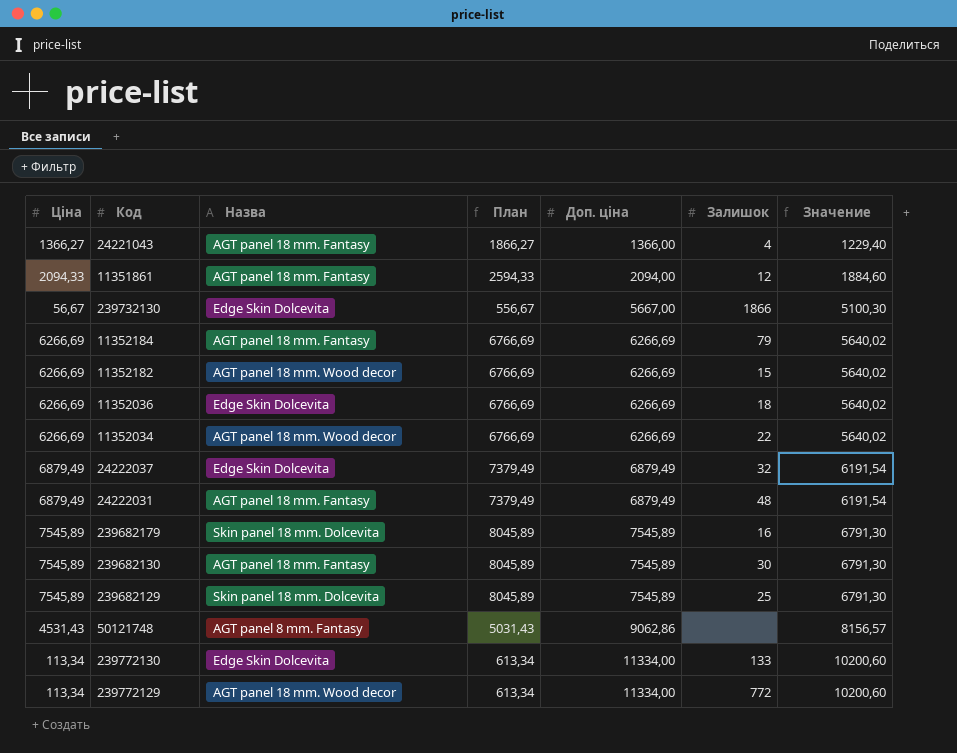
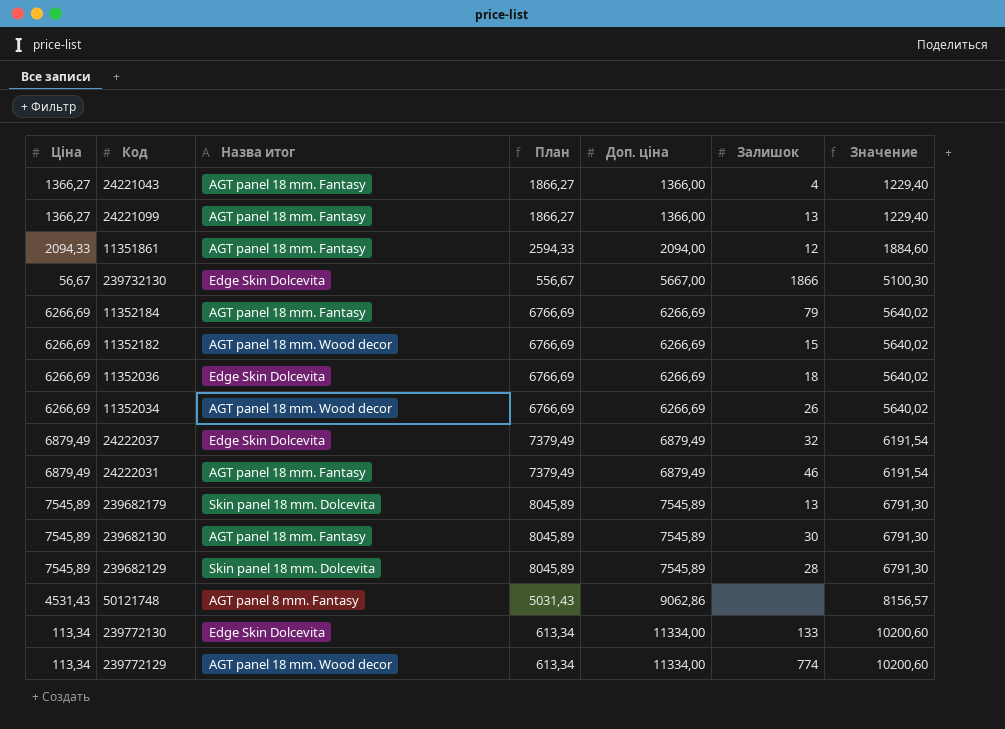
column name: Назва -> Назва итог
row 24221099: none -> 1366,27 | AGT panel 18 mm. Fantasy | 1866,27 | 1366,00 | 13 | 1229,40
11352034 | Залишок: 22 -> 26
24222031 | Залишок: 48 -> 46
239682179 | Залишок: 16 -> 13
239682129 | Залишок: 25 -> 28
239772129 | Залишок: 772 -> 774

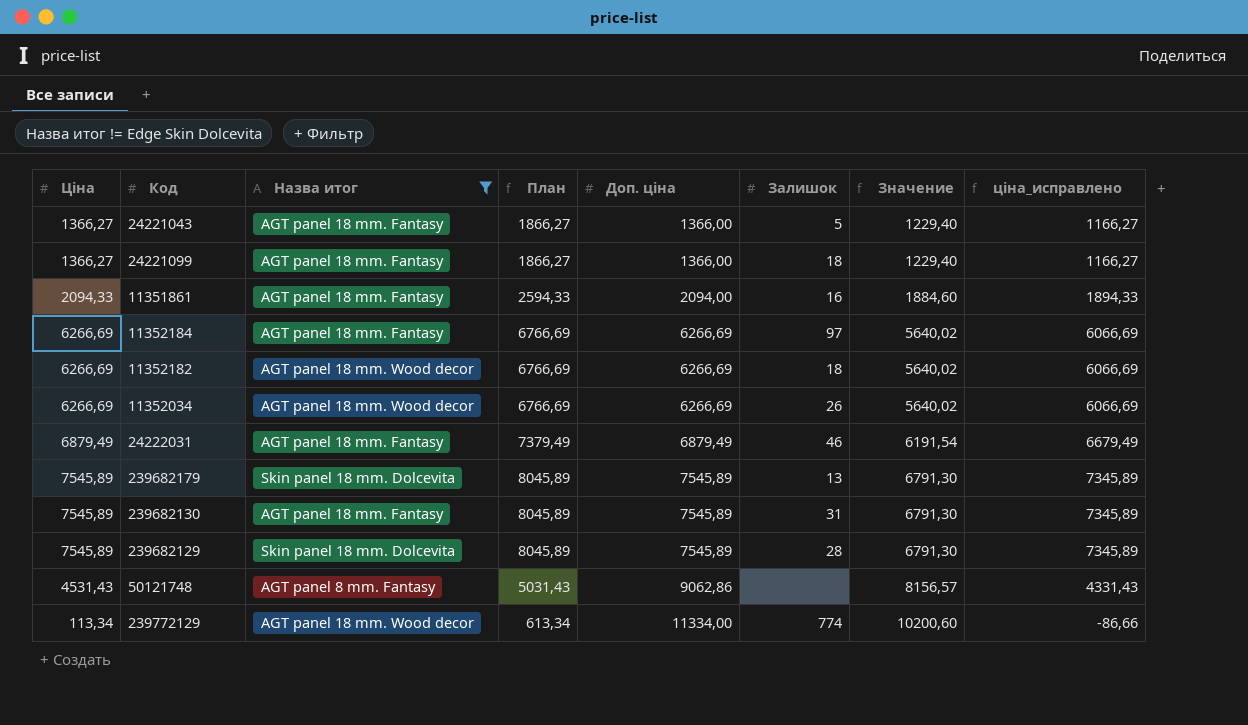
filter: none -> Назва итог != Edge Skin Dolcevita
column ціна_исправлено | formula: none -> [Ціна] - 200
24221043 | Залишок: 4 -> 5
24221099 | Залишок: 13 -> 18
11351861 | Залишок: 12 -> 16
11352184 | Залишок: 79 -> 97
11352182 | Залишок: 15 -> 18
239682130 | Залишок: 30 -> 31

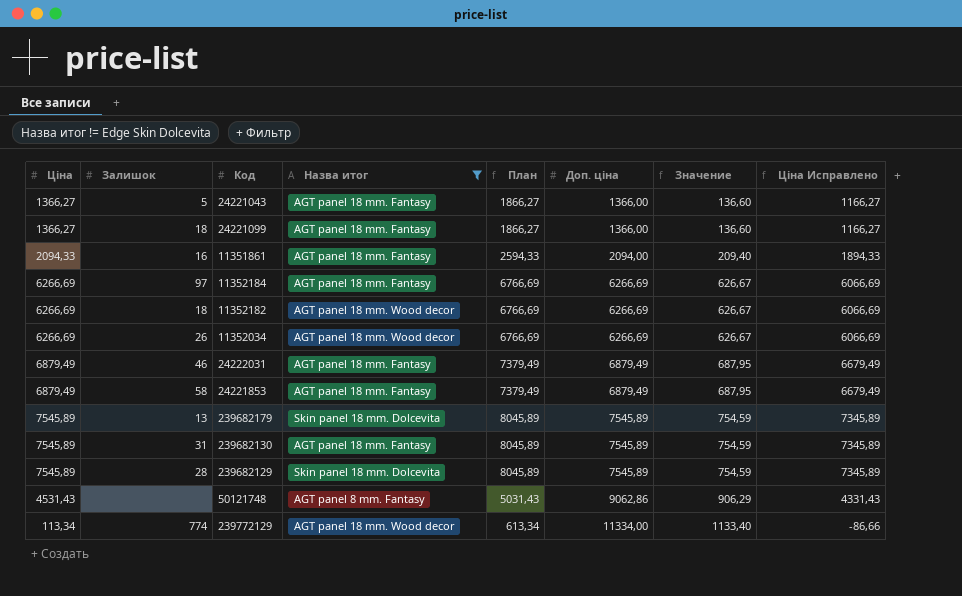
column Залишок | position: 6 -> 2
column Значение | formula: [Доп. ціна] * 0,9 -> [Доп. ціна] * 0,1
column name: ціна_исправлено -> Ціна Исправлено
row 24221853: none -> 6879,49 | 58 | AGT panel 18 mm. Fantasy | 7379,49 | 6879,49 | 687,95 | 6679,49

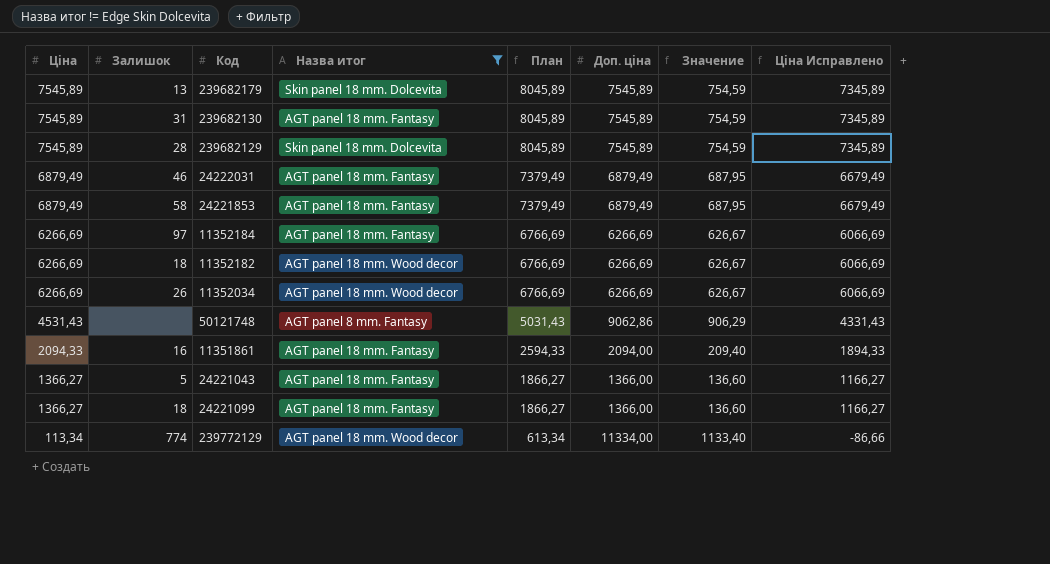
row order: Доп. ціна ascending -> Ціна descending

